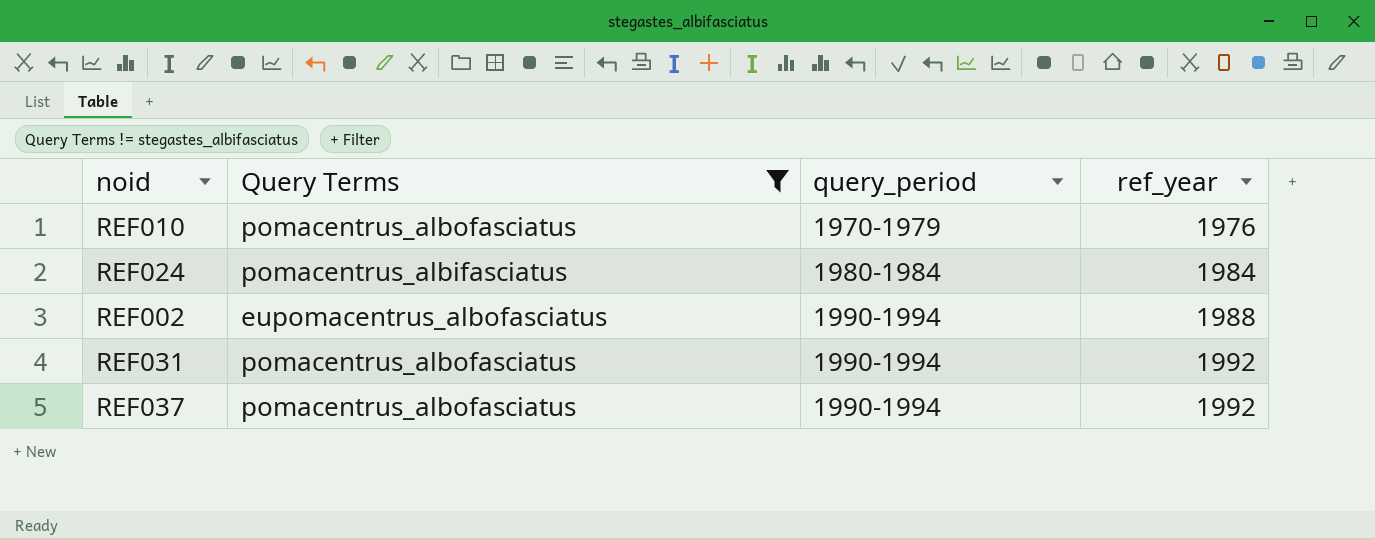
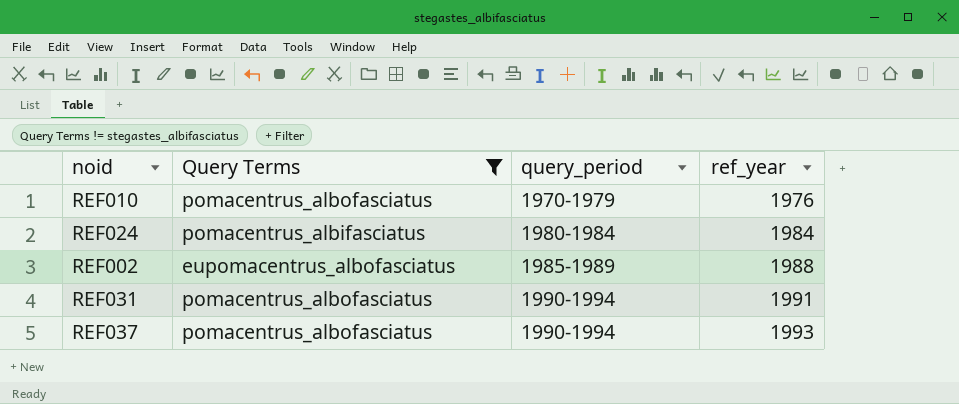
REF002 | query_period: 1990-1994 -> 1985-1989
REF031 | ref_year: 1992 -> 1991
REF037 | ref_year: 1992 -> 1993

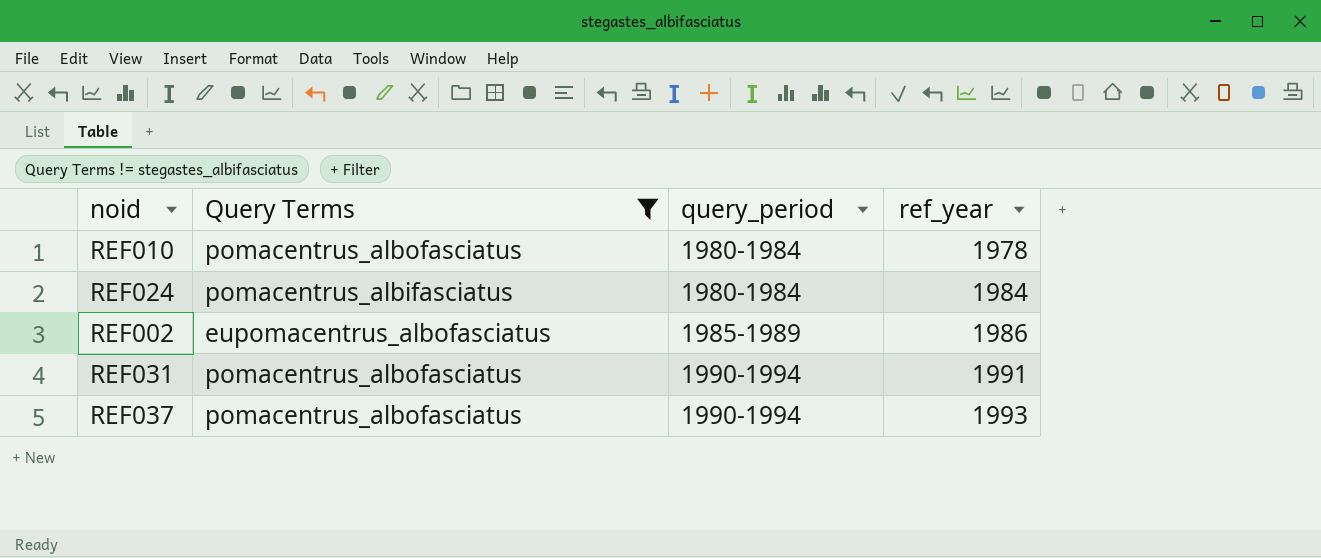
REF010 | query_period: 1970-1979 -> 1980-1984
REF010 | ref_year: 1976 -> 1978
REF002 | ref_year: 1988 -> 1986

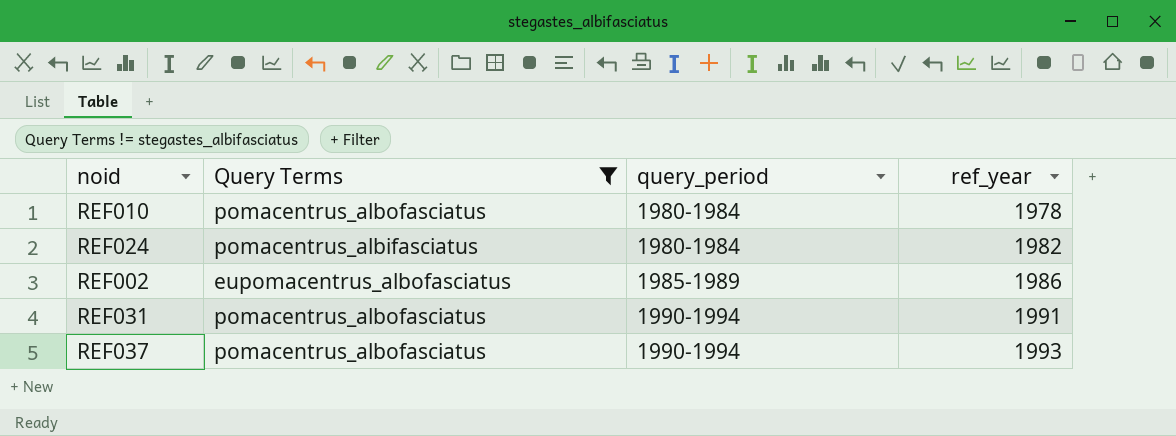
REF024 | ref_year: 1984 -> 1982

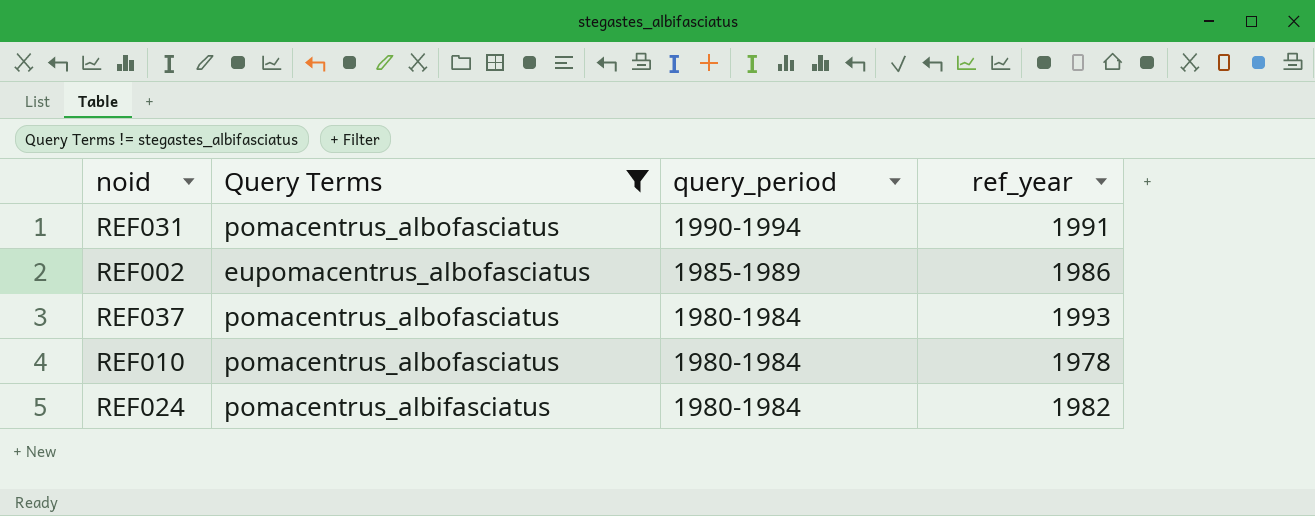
row order: query_period ascending -> query_period descending
REF037 | query_period: 1990-1994 -> 1980-1984

